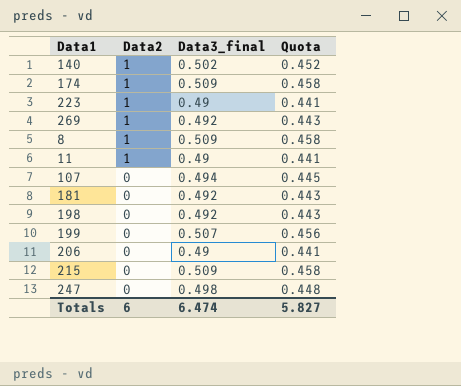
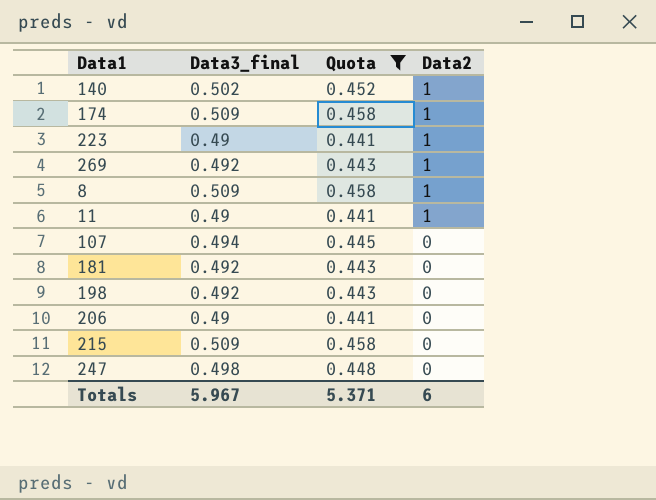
filter: none -> Quota != 0.456
column Data2 | position: 2 -> 4
Totals | Data3_final: 6.474 -> 5.967
Totals | Quota: 5.827 -> 5.371

